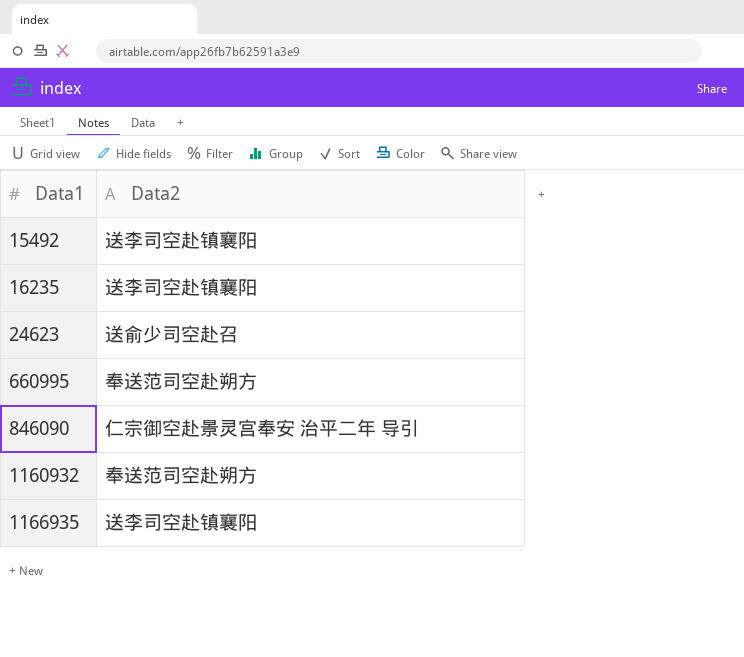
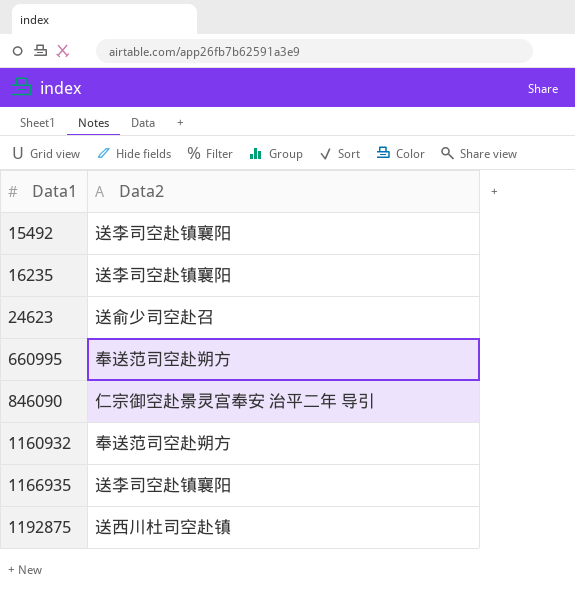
row 1192875: none -> 送西川杜司空赴镇

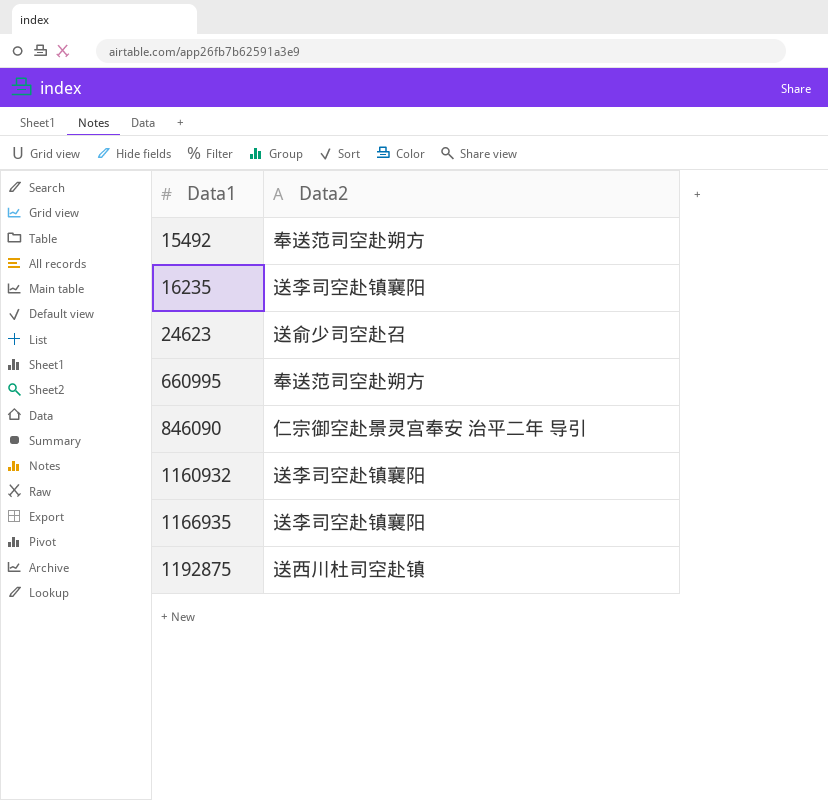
15492 | Data2: 送李司空赴镇襄阳 -> 奉送范司空赴朔方
1160932 | Data2: 奉送范司空赴朔方 -> 送李司空赴镇襄阳

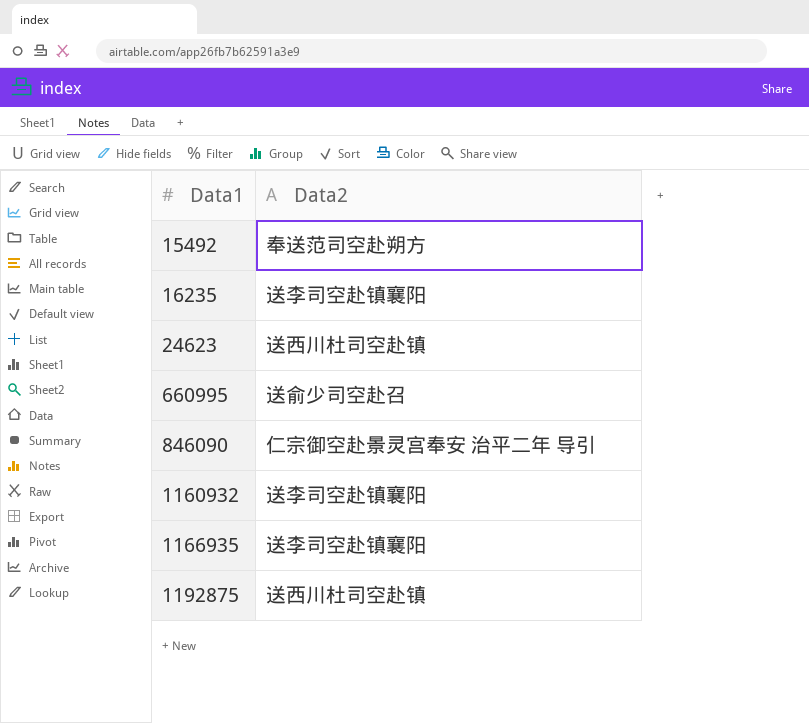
24623 | Data2: 送俞少司空赴召 -> 送西川杜司空赴镇
660995 | Data2: 奉送范司空赴朔方 -> 送俞少司空赴召

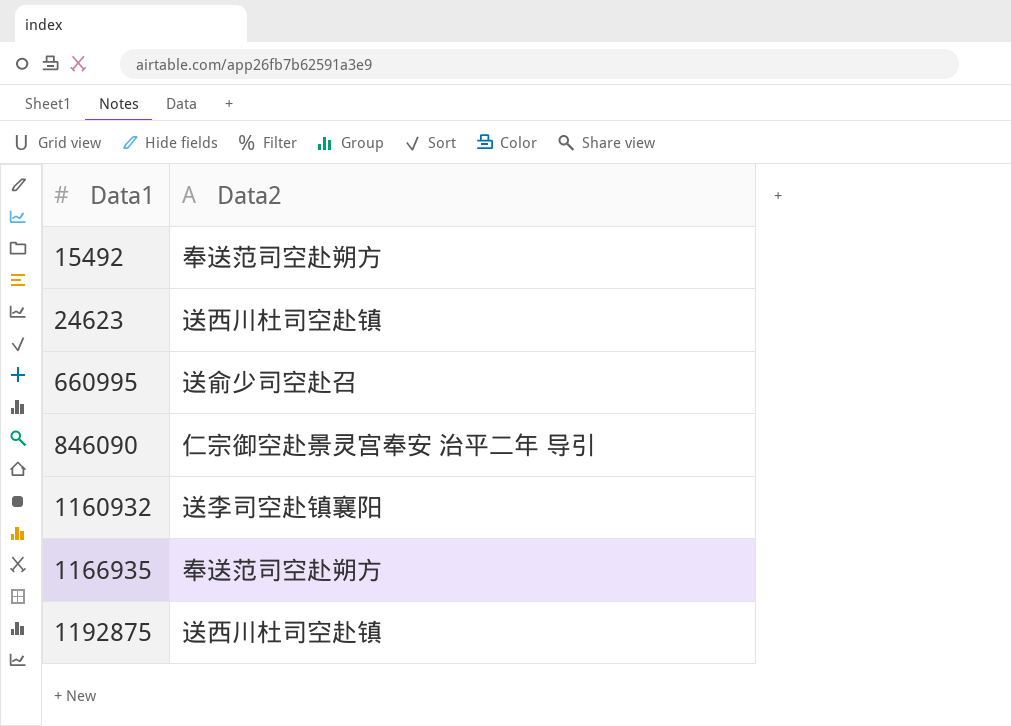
row 16235: 送李司空赴镇襄阳 -> none
1166935 | Data2: 送李司空赴镇襄阳 -> 奉送范司空赴朔方

